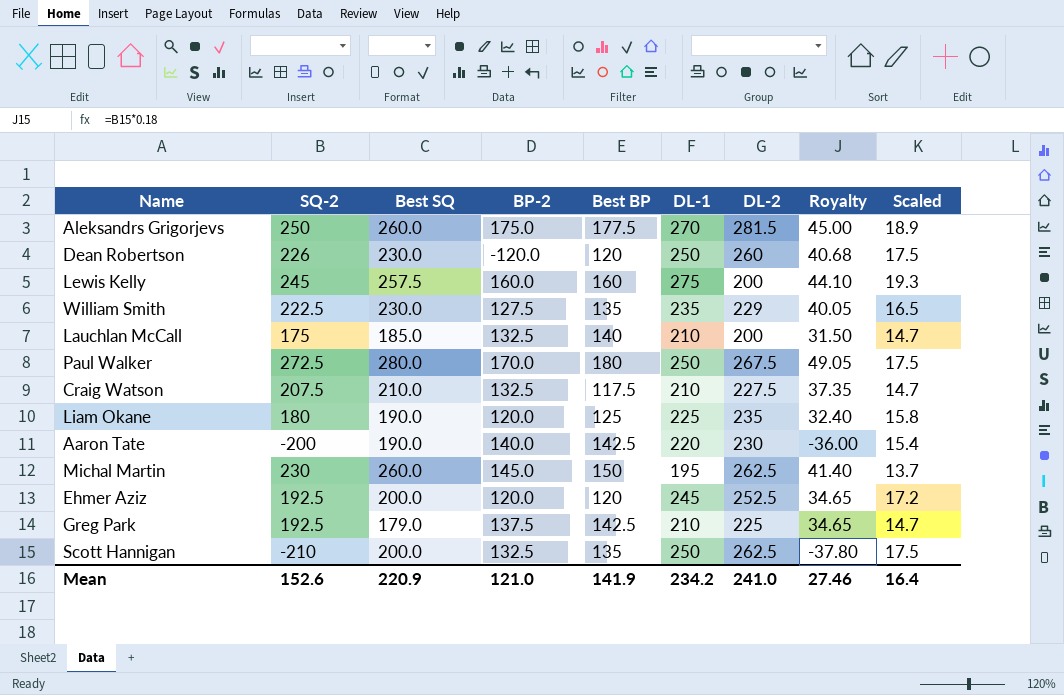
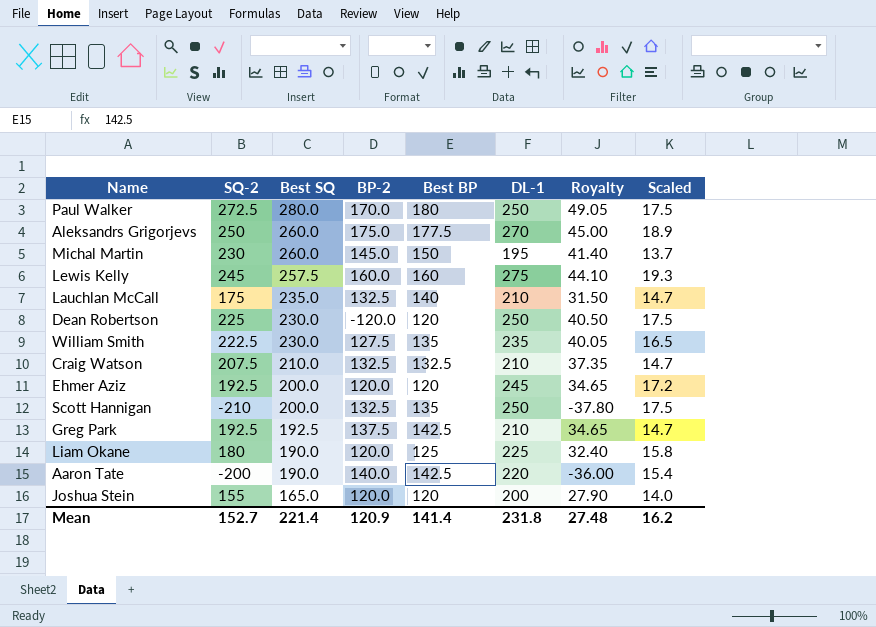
row order: none -> Best SQ descending
column DL-2 | position: 7 -> none
Lauchlan McCall | Best SQ: 185.0 -> 235.0
Dean Robertson | SQ-2: 226 -> 225
Dean Robertson | Royalty: 40.68 -> 40.50
Craig Watson | Best BP: 117.5 -> 132.5
Greg Park | Best SQ: 179.0 -> 192.5
row Joshua Stein: none -> 155 | 165.0 | 120.0 | 120 | 200 | 27.90 | 14.0
Mean | SQ-2: 152.6 -> 152.7
Mean | Best SQ: 220.9 -> 221.4
Mean | BP-2: 121.0 -> 120.9
Mean | Best BP: 141.9 -> 141.4
Mean | DL-1: 234.2 -> 231.8
Mean | Royalty: 27.46 -> 27.48
Mean | Scaled: 16.4 -> 16.2

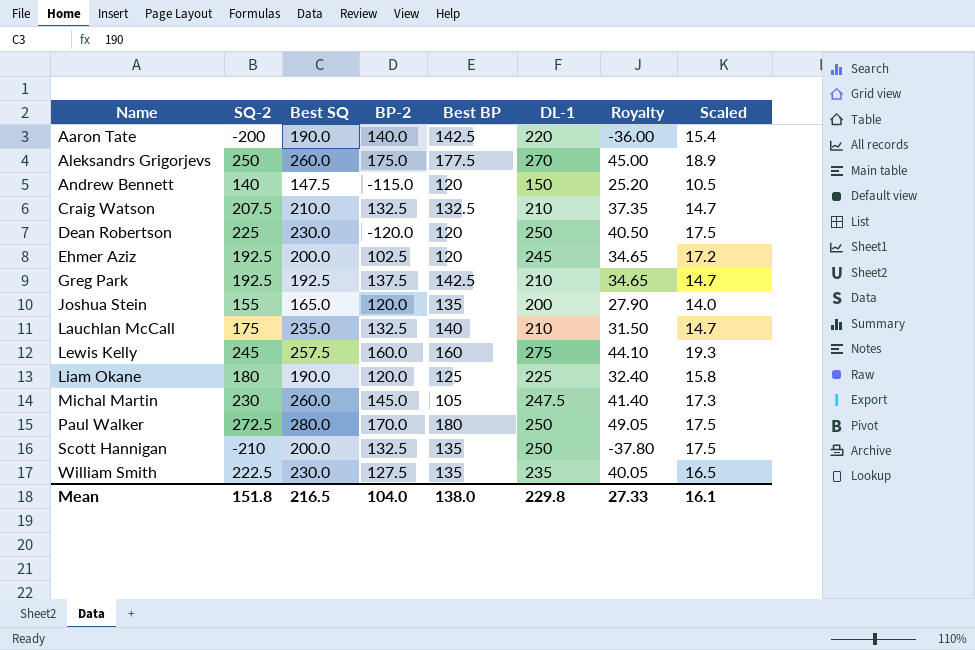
row order: Best SQ descending -> Name ascending
row Andrew Bennett: none -> 140 | 147.5 | -115.0 | 120 | 150 | 25.20 | 10.5
Ehmer Aziz | BP-2: 120.0 -> 102.5
Joshua Stein | Best BP: 120 -> 135
Michal Martin | Best BP: 150 -> 105
Michal Martin | DL-1: 195 -> 247.5
Michal Martin | Scaled: 13.7 -> 17.3
Mean | SQ-2: 152.7 -> 151.8
Mean | Best SQ: 221.4 -> 216.5
Mean | BP-2: 120.9 -> 104.0
Mean | Best BP: 141.4 -> 138.0
Mean | DL-1: 231.8 -> 229.8
Mean | Royalty: 27.48 -> 27.33
Mean | Scaled: 16.2 -> 16.1

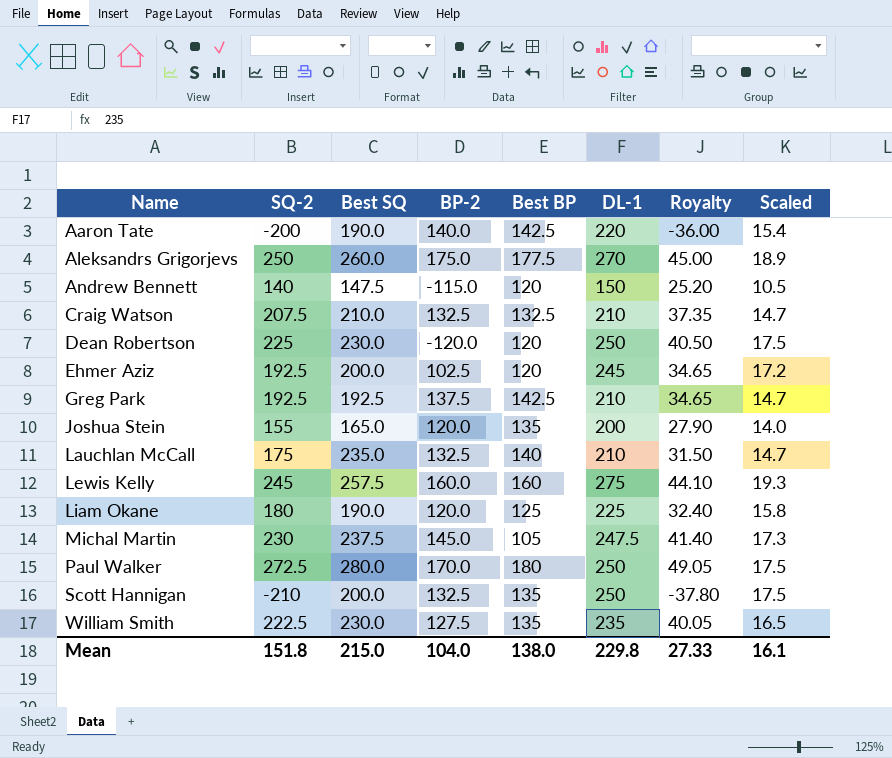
Michal Martin | Best SQ: 260.0 -> 237.5
Mean | Best SQ: 216.5 -> 215.0

